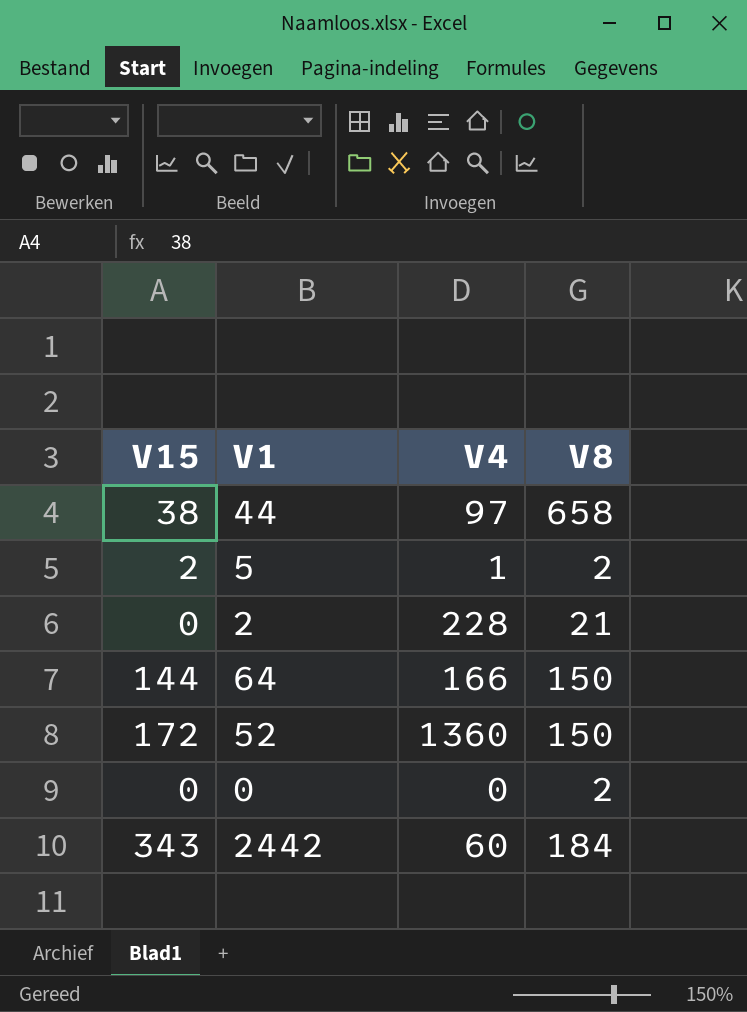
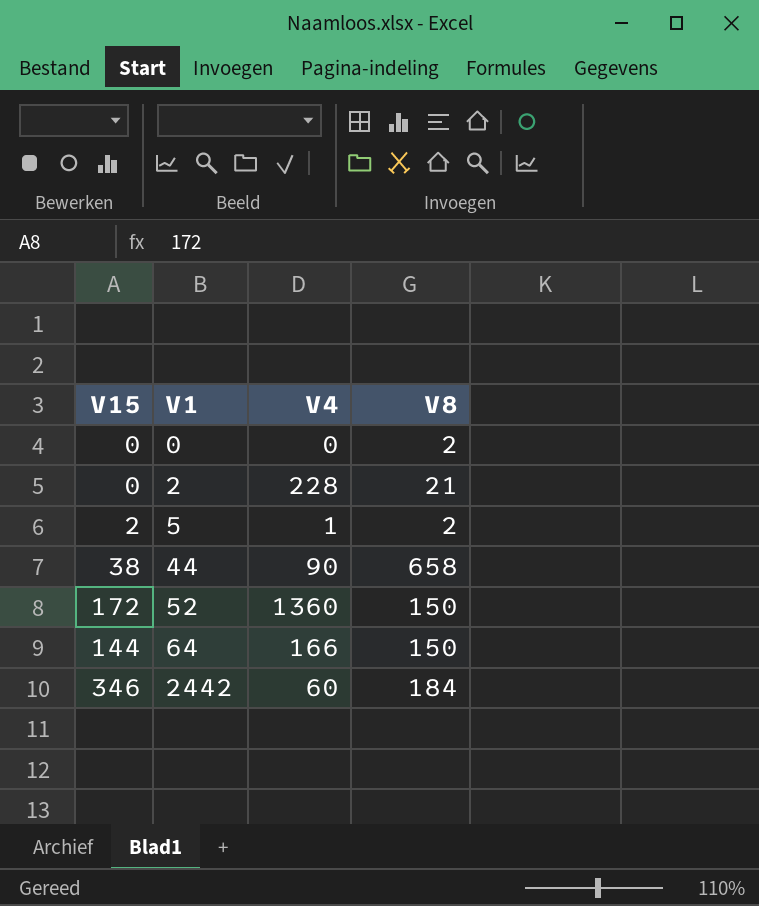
row order: none -> V1 ascending
44 | V4: 97 -> 90
2442 | V15: 343 -> 346

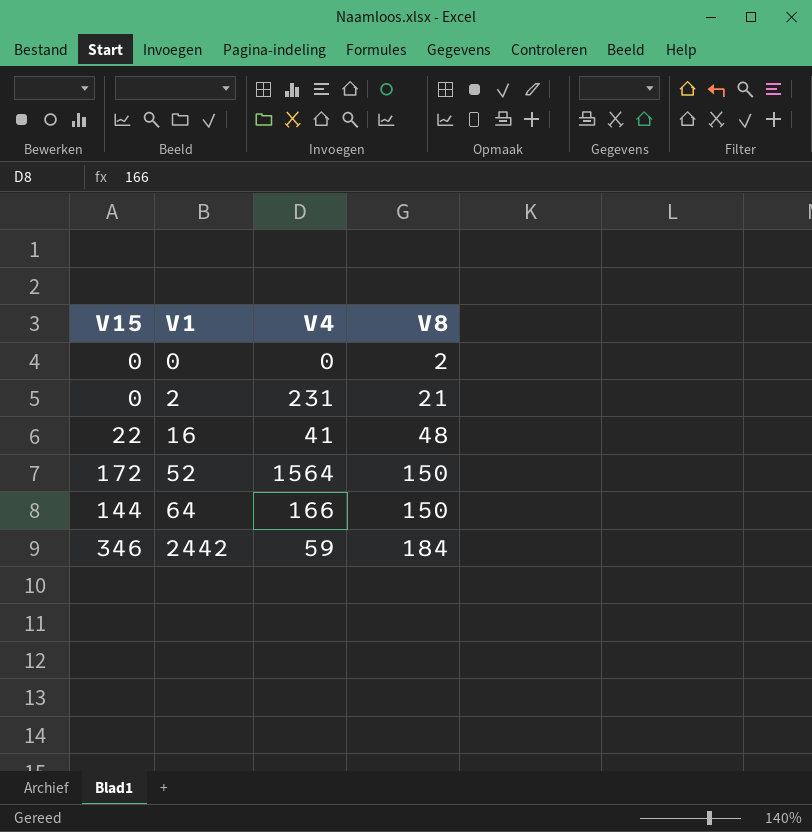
row 5: 2 | 1 | 2 -> none
row 44: 38 | 90 | 658 -> none
2 | V4: 228 -> 231
row 16: none -> 22 | 41 | 48
52 | V4: 1360 -> 1564
2442 | V4: 60 -> 59

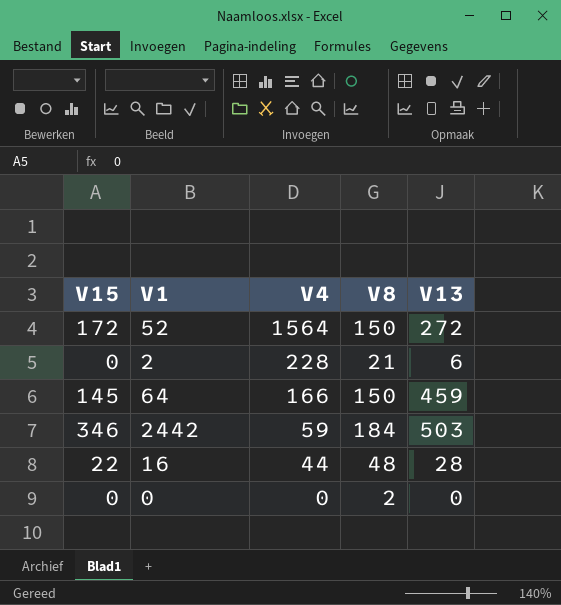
row order: V1 ascending -> V4 descending
column V13 | position: none -> 5
2 | V4: 231 -> 228
64 | V15: 144 -> 145
16 | V4: 41 -> 44

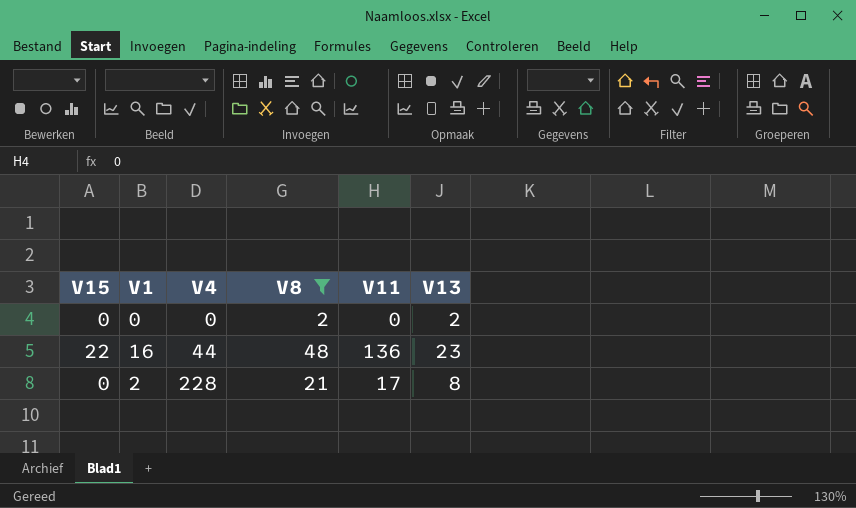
filter: none -> V8 <= 48
row order: V4 descending -> V4 ascending
column V11 | position: none -> 5
0 | V13: 0 -> 2
16 | V13: 28 -> 23
2 | V13: 6 -> 8

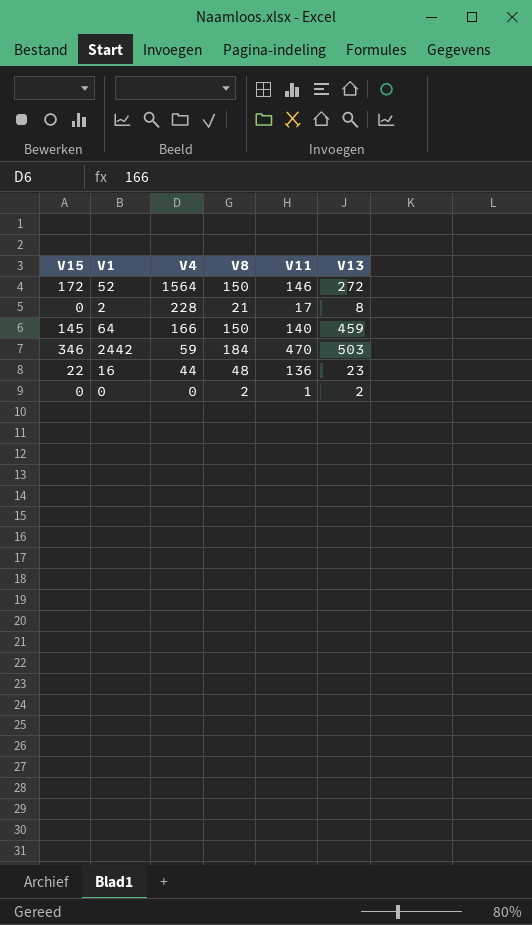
filter: V8 <= 48 -> none
row order: V4 ascending -> V4 descending
0 | V11: 0 -> 1

